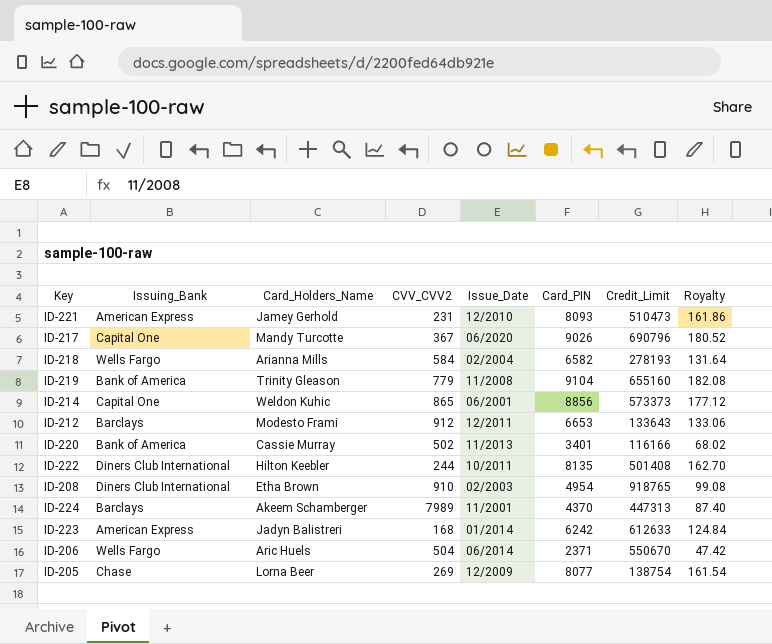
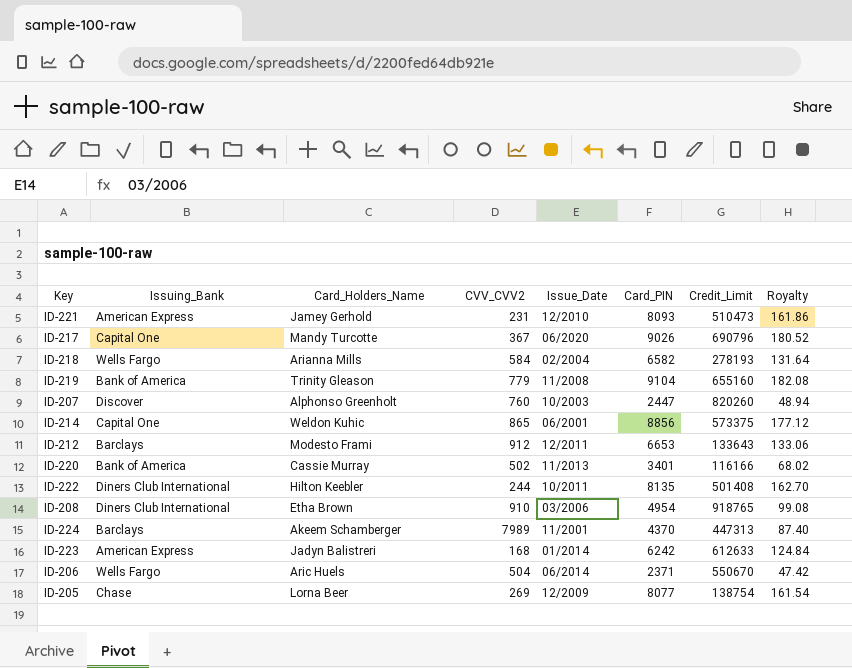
row ID-207: none -> Discover | Alphonso Greenholt | 760 | 10/2003 | 2447 | 820260 | 48.94
ID-214 | Credit_Limit: 573373 -> 573375
ID-208 | Issue_Date: 02/2003 -> 03/2006

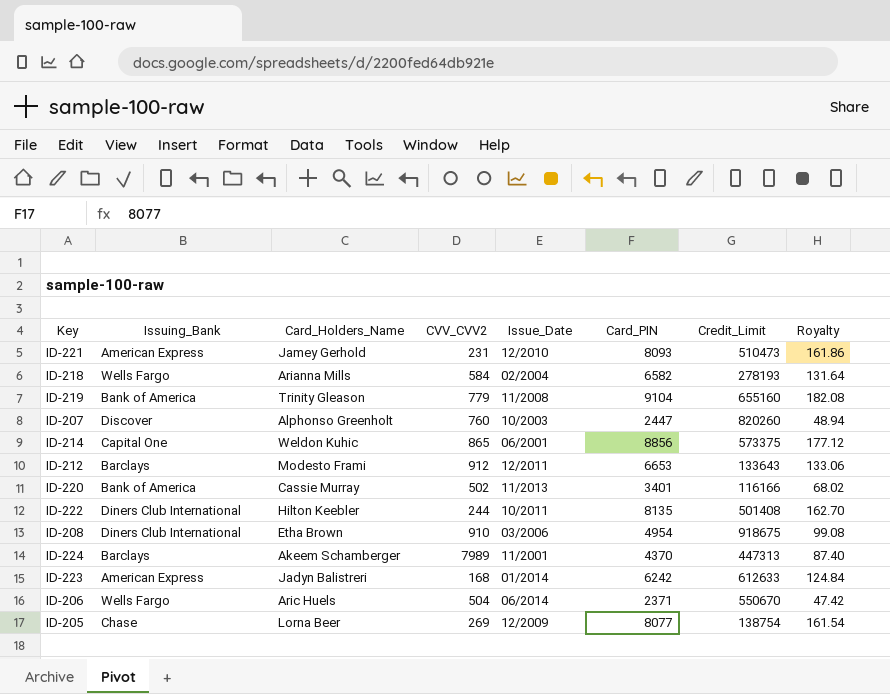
row ID-217: Capital One | Mandy Turcotte | 367 | 06/2020 | 9026 | 690796 | 180.52 -> none
ID-208 | Credit_Limit: 918765 -> 918675

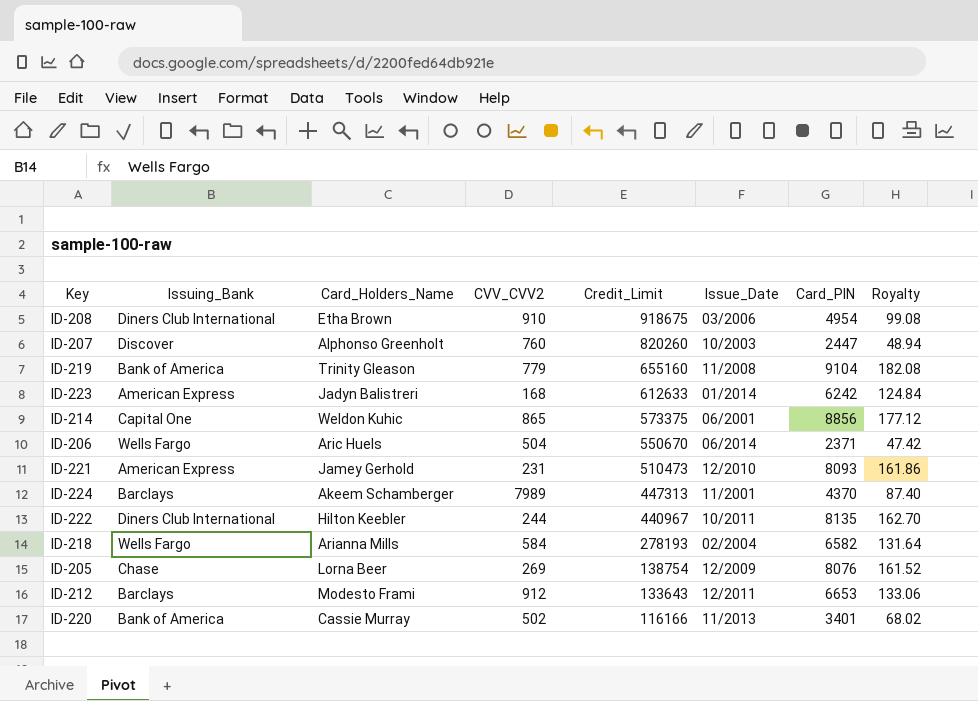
row order: none -> Credit_Limit descending
column Credit_Limit | position: 7 -> 5
ID-222 | Credit_Limit: 501408 -> 440967
ID-205 | Card_PIN: 8077 -> 8076
ID-205 | Royalty: 161.54 -> 161.52

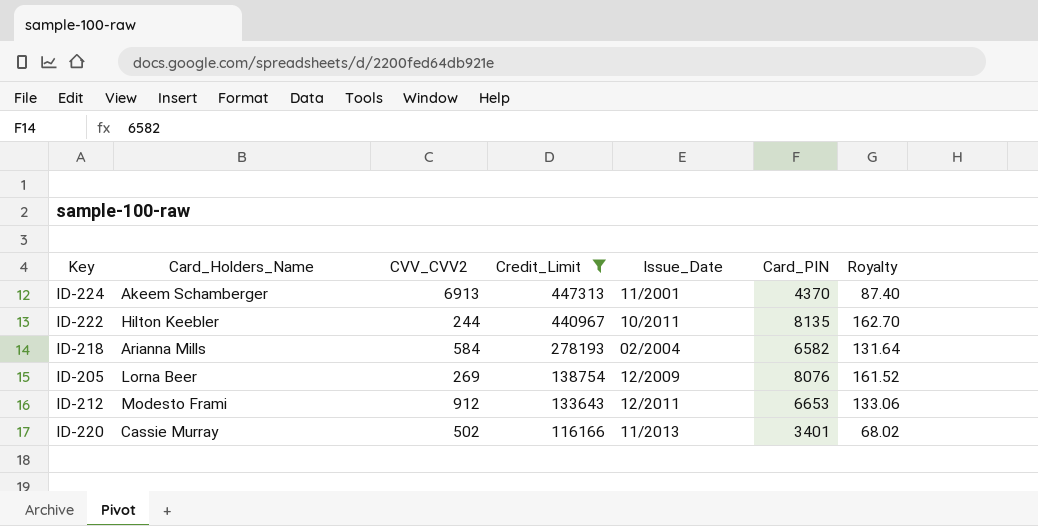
filter: none -> Credit_Limit <= 447313
column Issuing_Bank | position: 2 -> none
ID-224 | CVV_CVV2: 7989 -> 6913

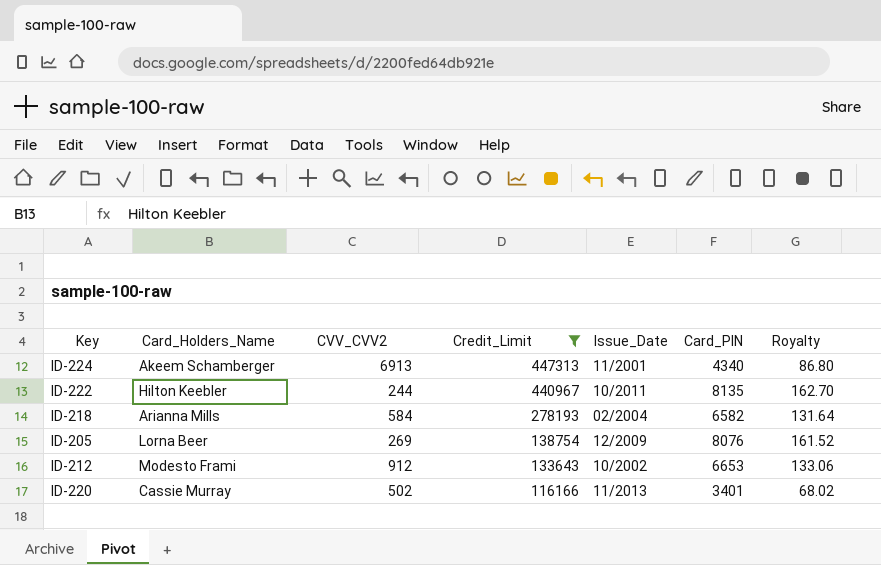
ID-224 | Card_PIN: 4370 -> 4340
ID-224 | Royalty: 87.40 -> 86.80
ID-212 | Issue_Date: 12/2011 -> 10/2002

